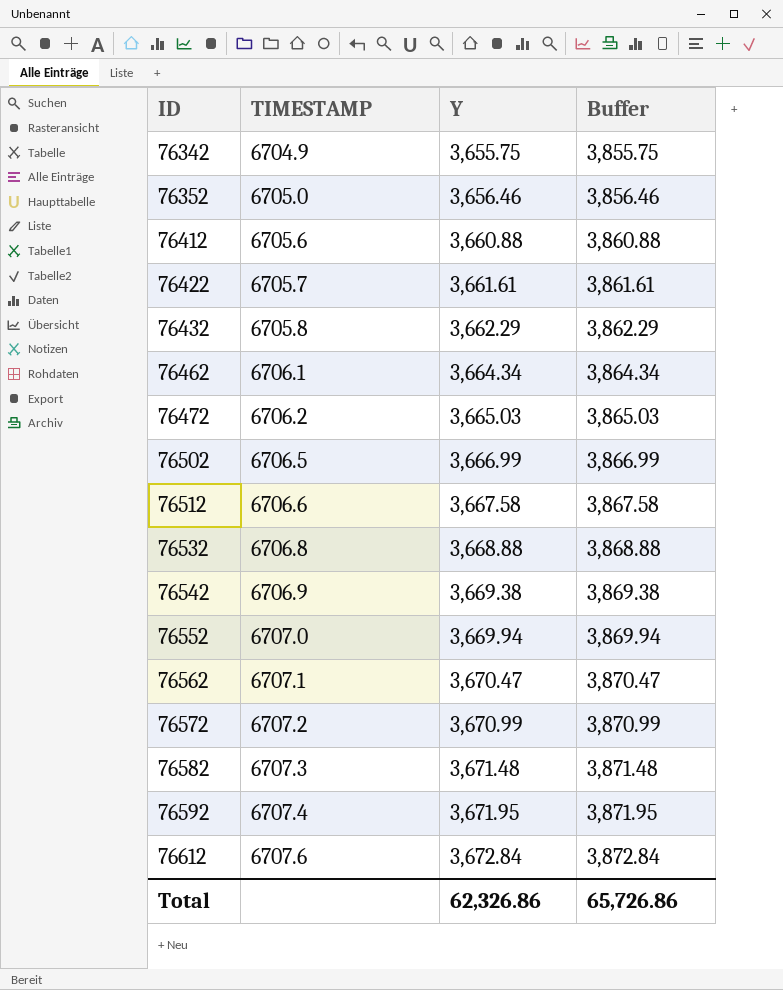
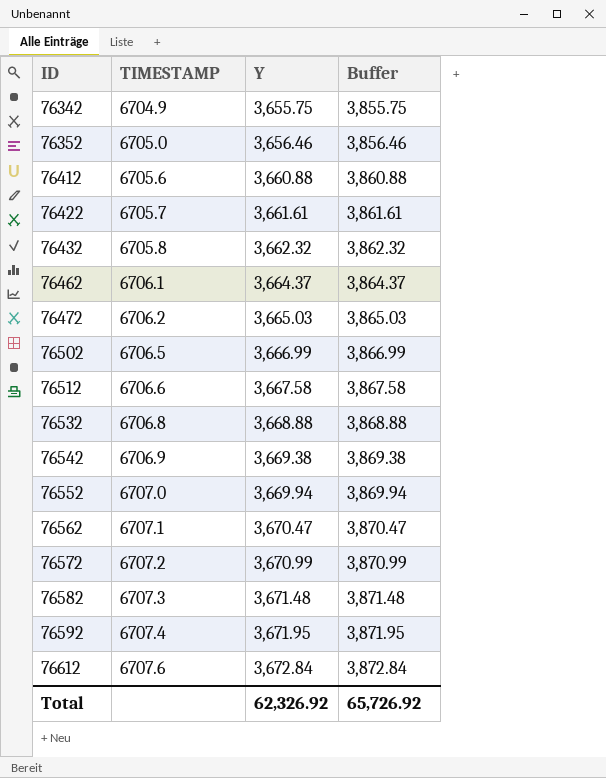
76432 | Y: 3,662.29 -> 3,662.32
76432 | Buffer: 3,862.29 -> 3,862.32
76462 | Y: 3,664.34 -> 3,664.37
76462 | Buffer: 3,864.34 -> 3,864.37
Total | Y: 62,326.86 -> 62,326.92
Total | Buffer: 65,726.86 -> 65,726.92

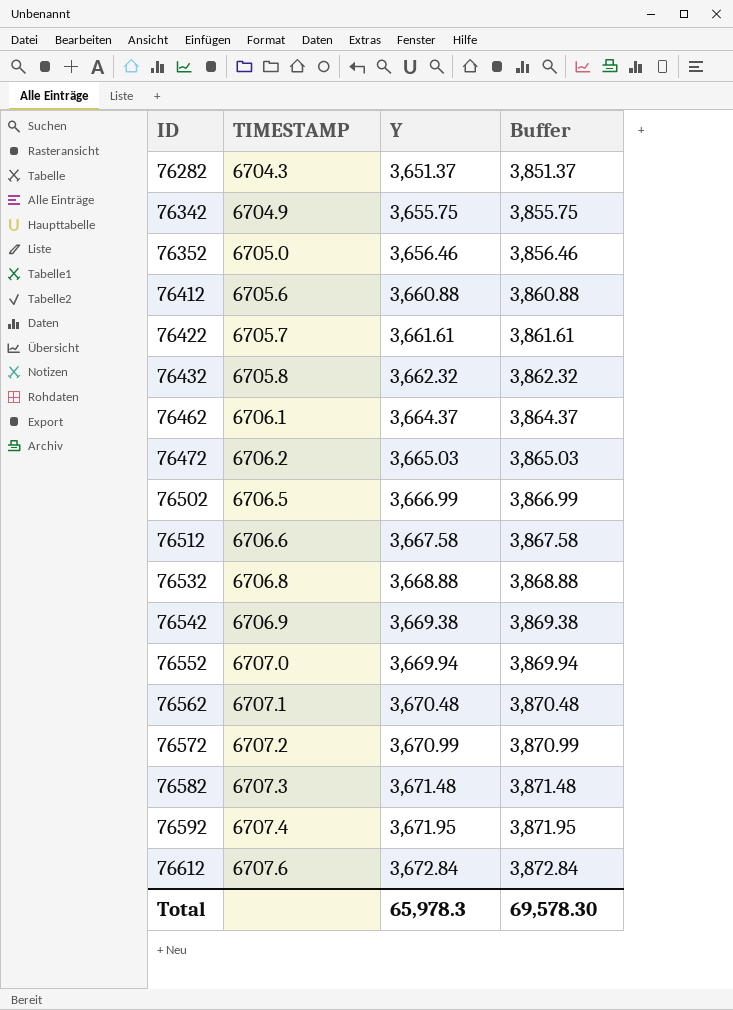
row 76282: none -> 6704.3 | 3,651.37 | 3,851.37
76562 | Y: 3,670.47 -> 3,670.48
76562 | Buffer: 3,870.47 -> 3,870.48
Total | Y: 62,326.92 -> 65,978.3
Total | Buffer: 65,726.92 -> 69,578.30

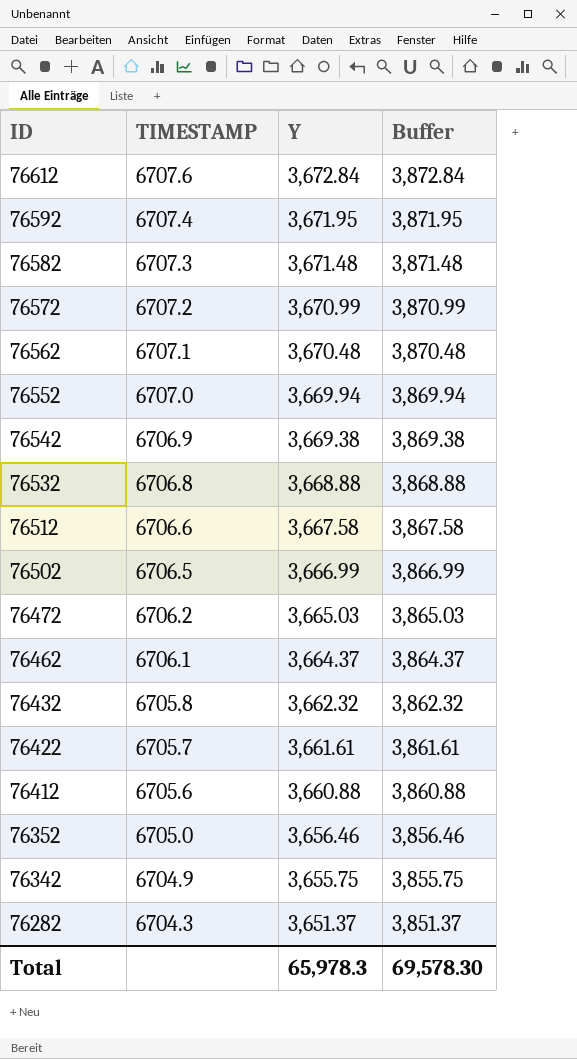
row order: ID ascending -> ID descending

